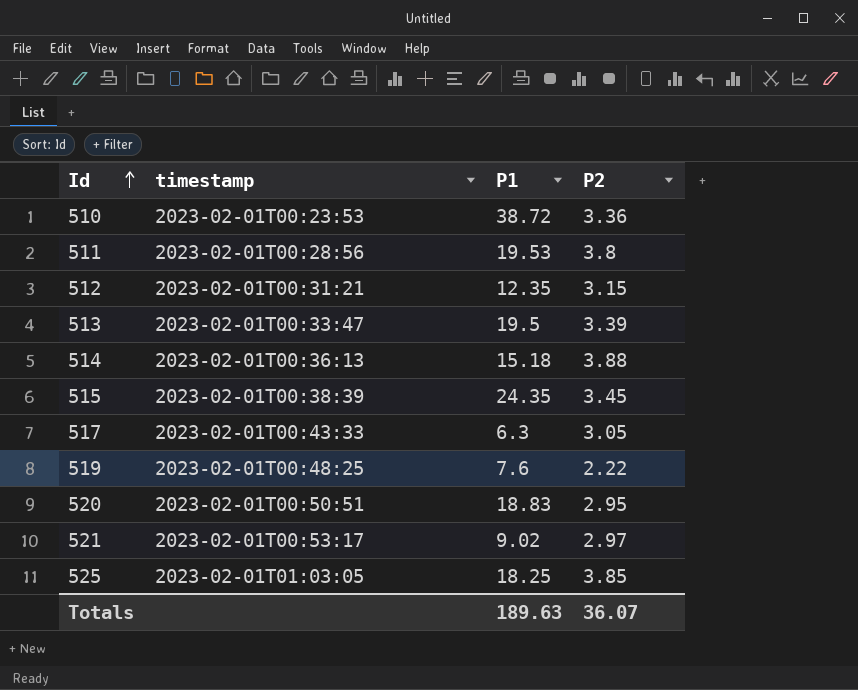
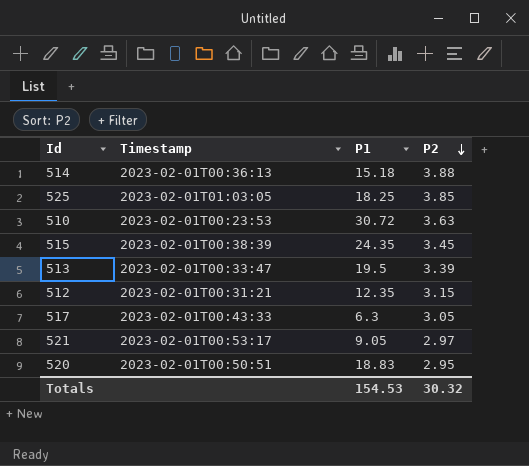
row order: Id ascending -> P2 descending
column name: timestamp -> Timestamp
row 511: 2023-02-01T00:28:56 | 19.53 | 3.8 -> none
row 519: 2023-02-01T00:48:25 | 7.6 | 2.22 -> none
510 | P1: 38.72 -> 30.72
510 | P2: 3.36 -> 3.63
521 | P1: 9.02 -> 9.05
Totals | P1: 189.63 -> 154.53
Totals | P2: 36.07 -> 30.32

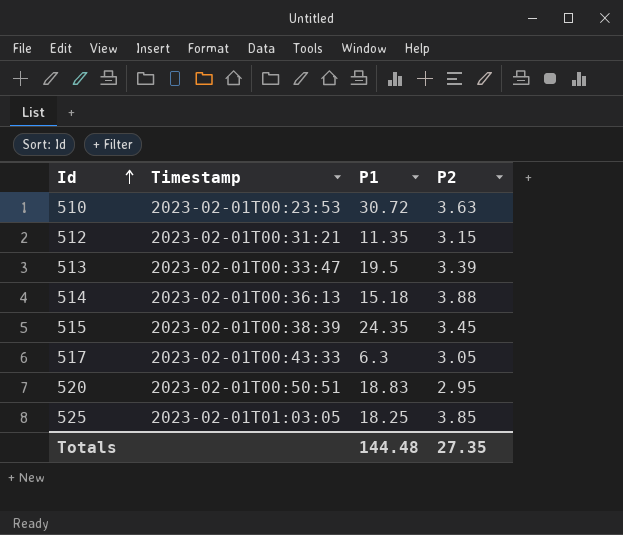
row order: P2 descending -> Id ascending
row 521: 2023-02-01T00:53:17 | 9.05 | 2.97 -> none
512 | P1: 12.35 -> 11.35
Totals | P1: 154.53 -> 144.48
Totals | P2: 30.32 -> 27.35

